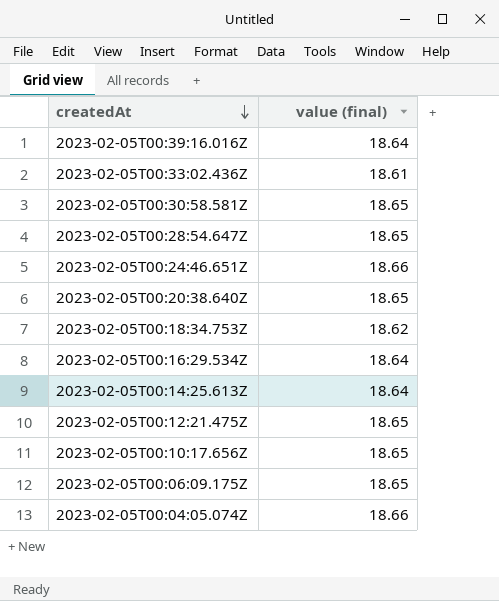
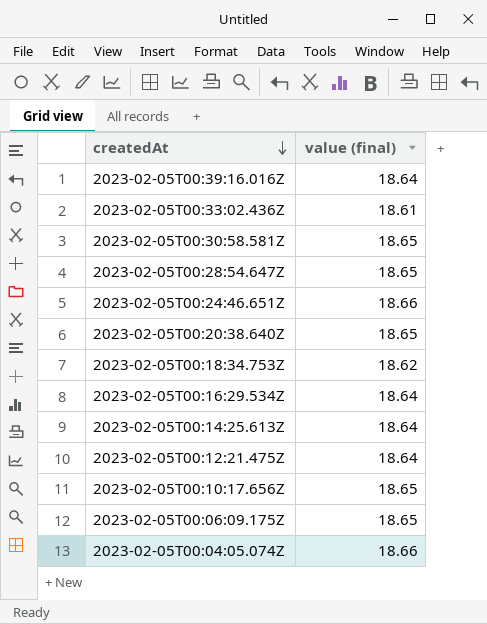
2023-02-05T00:12:21.475Z | value (final): 18.65 -> 18.64

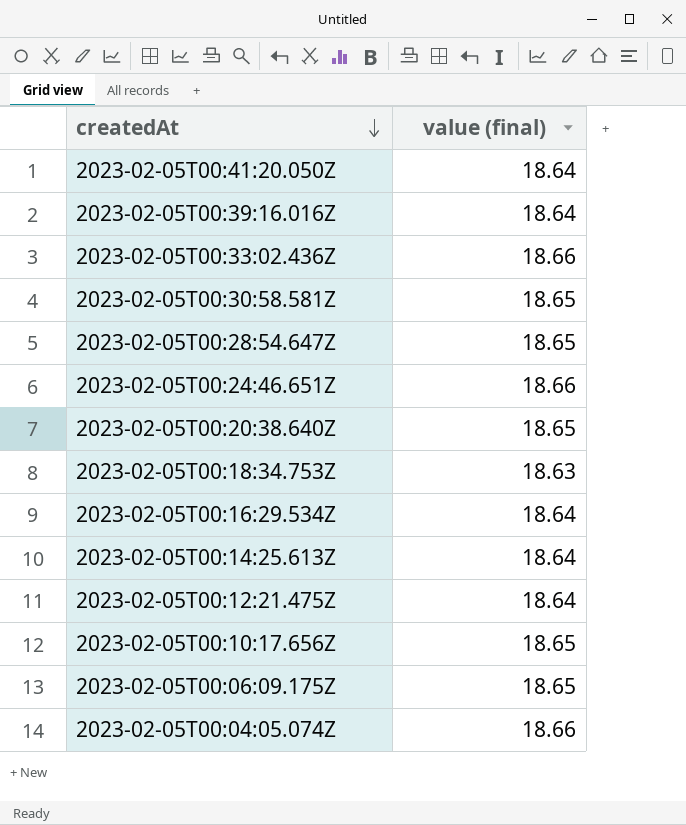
row 2023-02-05T00:41:20.050Z: none -> 18.64
2023-02-05T00:33:02.436Z | value (final): 18.61 -> 18.66
2023-02-05T00:18:34.753Z | value (final): 18.62 -> 18.63

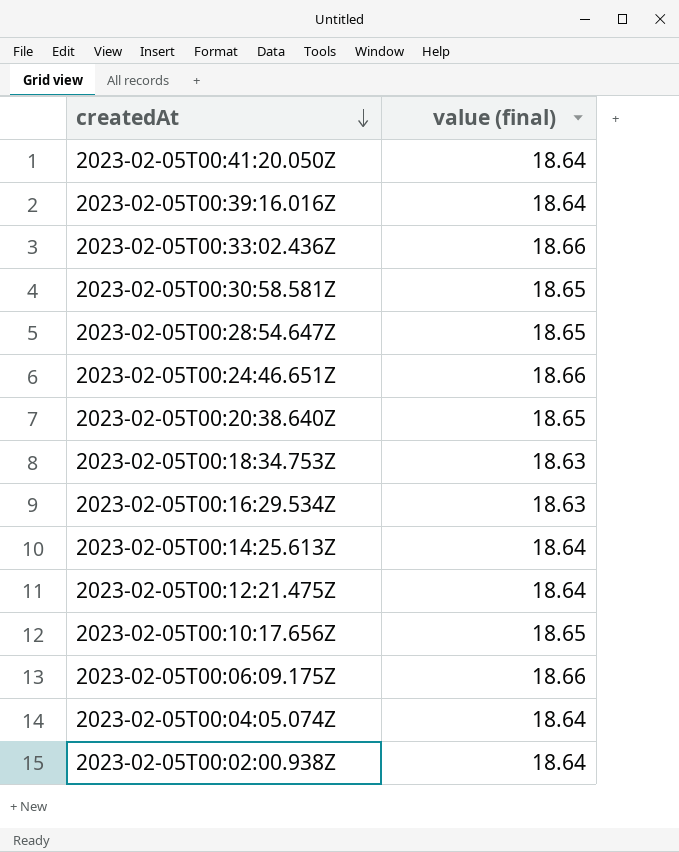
2023-02-05T00:16:29.534Z | value (final): 18.64 -> 18.63
2023-02-05T00:06:09.175Z | value (final): 18.65 -> 18.66
2023-02-05T00:04:05.074Z | value (final): 18.66 -> 18.64
row 2023-02-05T00:02:00.938Z: none -> 18.64

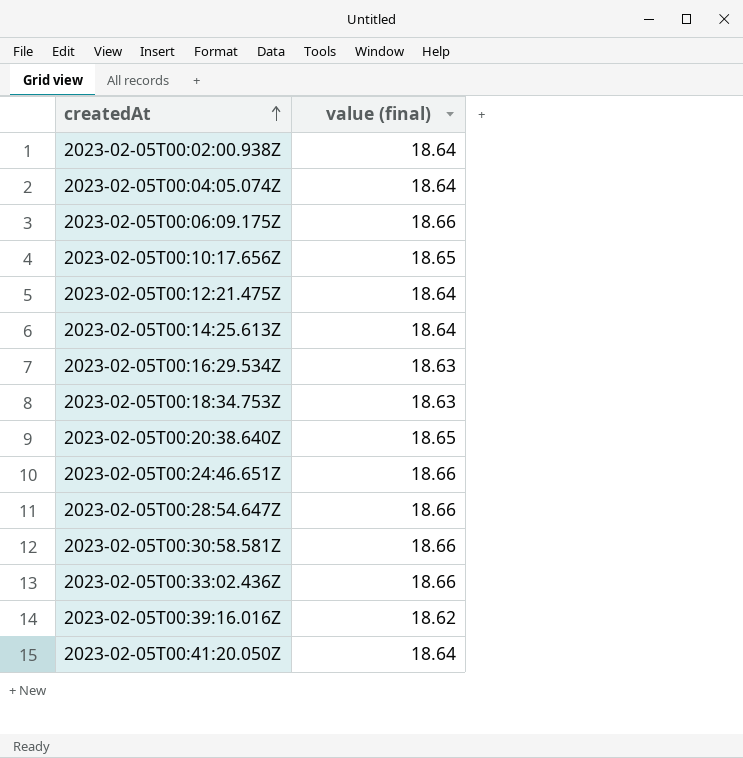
row order: createdAt descending -> createdAt ascending
2023-02-05T00:28:54.647Z | value (final): 18.65 -> 18.66
2023-02-05T00:30:58.581Z | value (final): 18.65 -> 18.66
2023-02-05T00:39:16.016Z | value (final): 18.64 -> 18.62

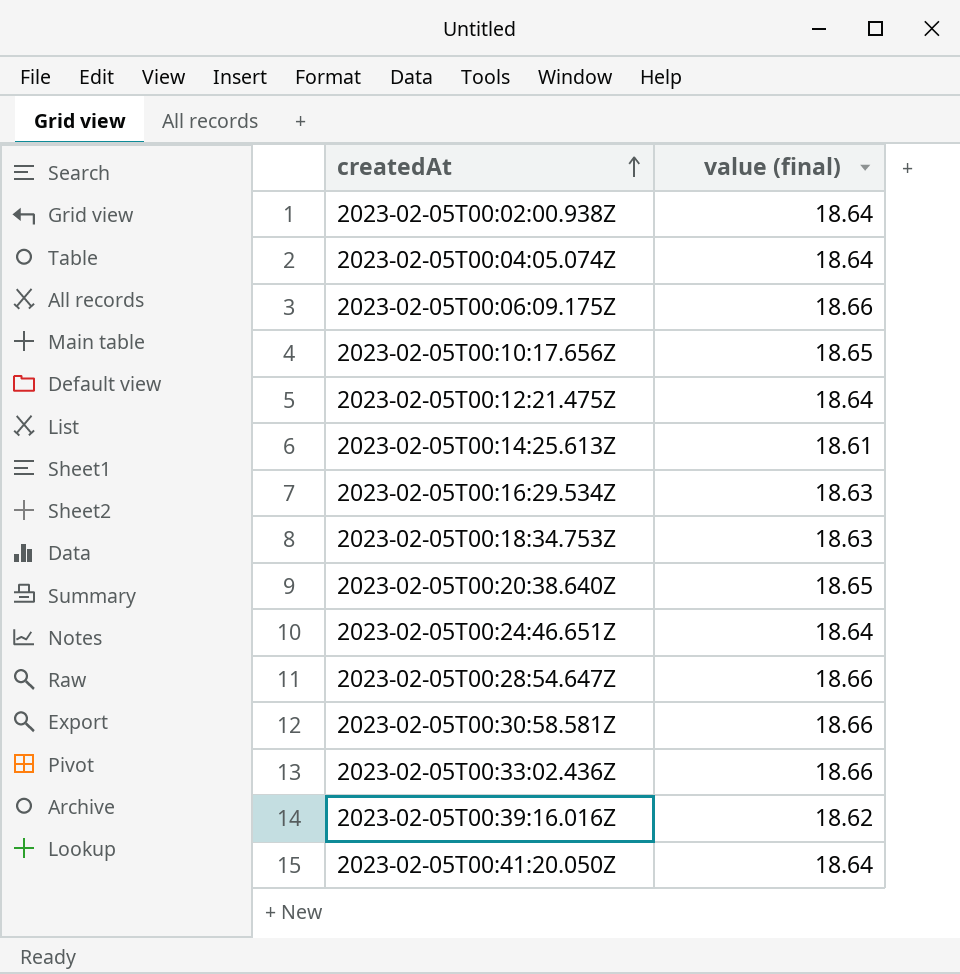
2023-02-05T00:14:25.613Z | value (final): 18.64 -> 18.61
2023-02-05T00:24:46.651Z | value (final): 18.66 -> 18.64

